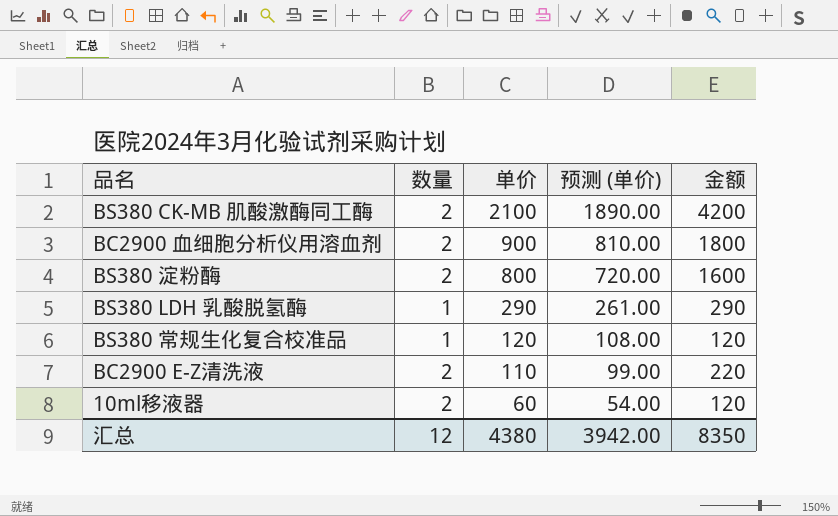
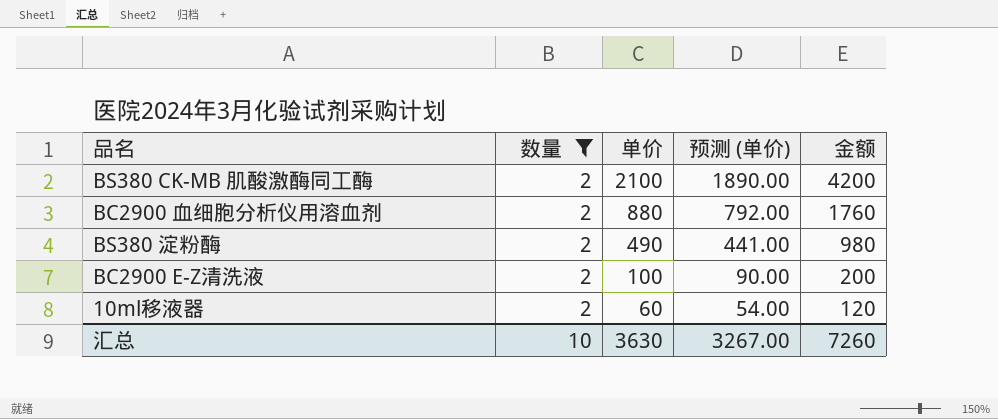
filter: none -> 数量 = 2
BC2900 血细胞分析仪用溶血剂 | 单价: 900 -> 880
BC2900 血细胞分析仪用溶血剂 | 预测 (单价): 810.00 -> 792.00
BC2900 血细胞分析仪用溶血剂 | 金额: 1800 -> 1760
BS380 淀粉酶 | 单价: 800 -> 490
BS380 淀粉酶 | 预测 (单价): 720.00 -> 441.00
BS380 淀粉酶 | 金额: 1600 -> 980
BC2900 E-Z清洗液 | 单价: 110 -> 100
BC2900 E-Z清洗液 | 预测 (单价): 99.00 -> 90.00
BC2900 E-Z清洗液 | 金额: 220 -> 200
汇总 | 数量: 12 -> 10
汇总 | 单价: 4380 -> 3630
汇总 | 预测 (单价): 3942.00 -> 3267.00
汇总 | 金额: 8350 -> 7260

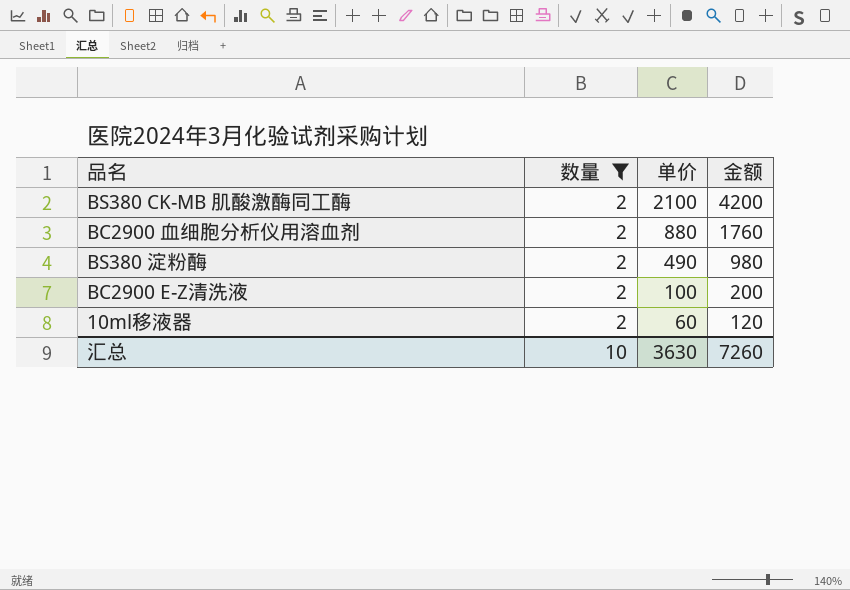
column 预测 (单价) | formula: [单价] * 0.9 -> none

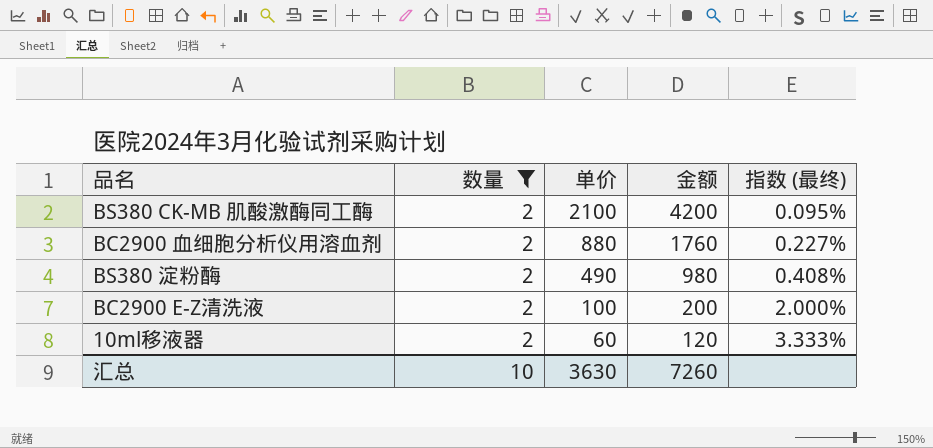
column 指数 (最终) | formula: none -> [数量] / [单价]

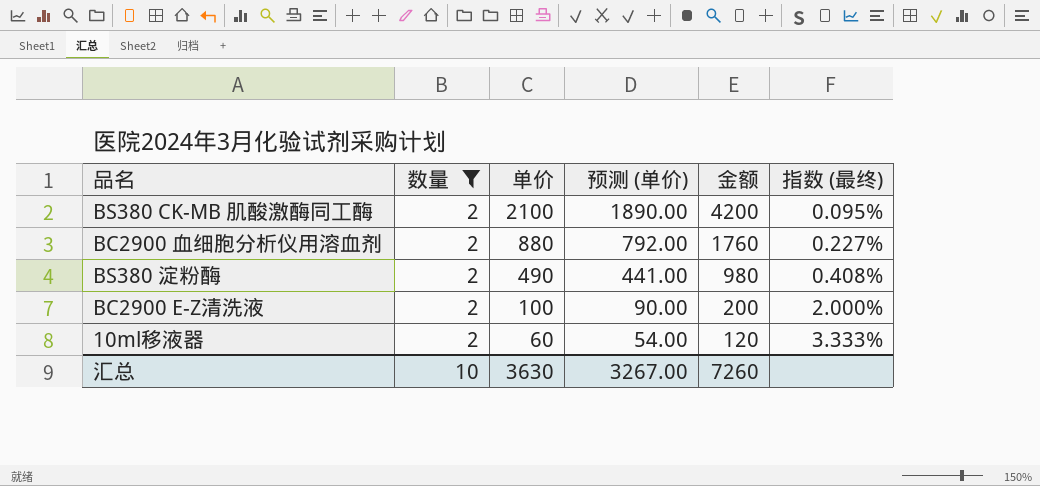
column 预测 (单价) | formula: none -> [单价] * 0.9

